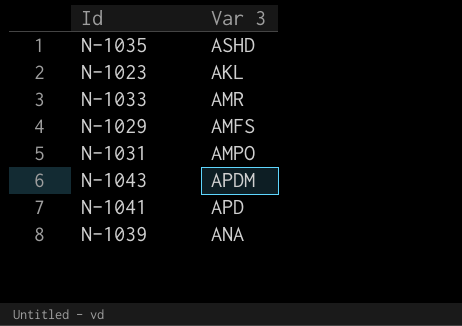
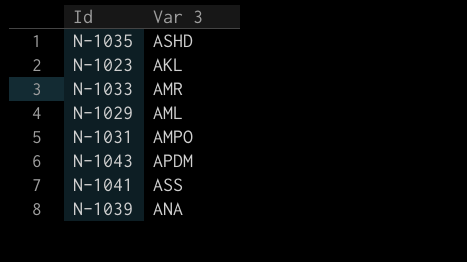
N-1029 | Var 3: AMFS -> AML
N-1041 | Var 3: APD -> ASS

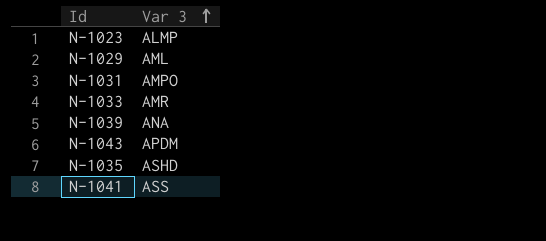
row order: none -> Var 3 ascending
N-1023 | Var 3: AKL -> ALMP

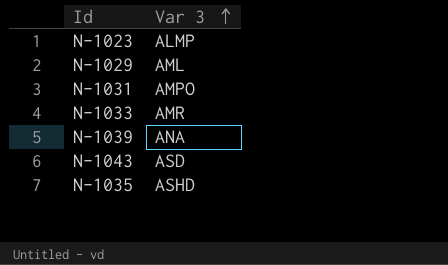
row N-1041: ASS -> none
N-1043 | Var 3: APDM -> ASD

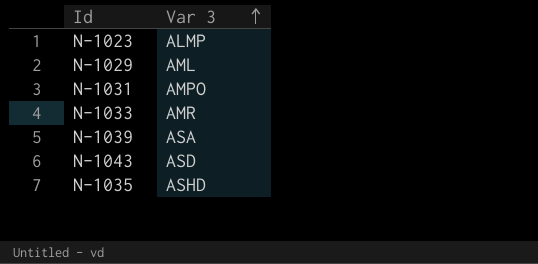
N-1039 | Var 3: ANA -> ASA

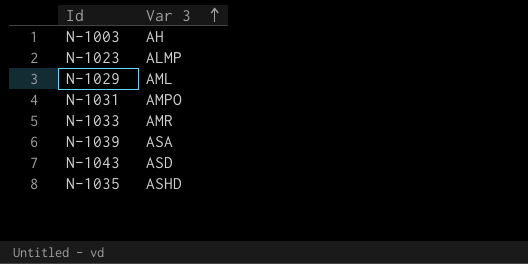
row N-1003: none -> AH

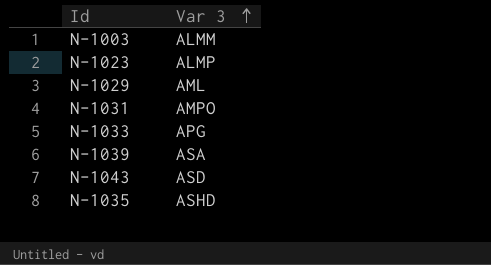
N-1003 | Var 3: AH -> ALMM
N-1033 | Var 3: AMR -> APG

